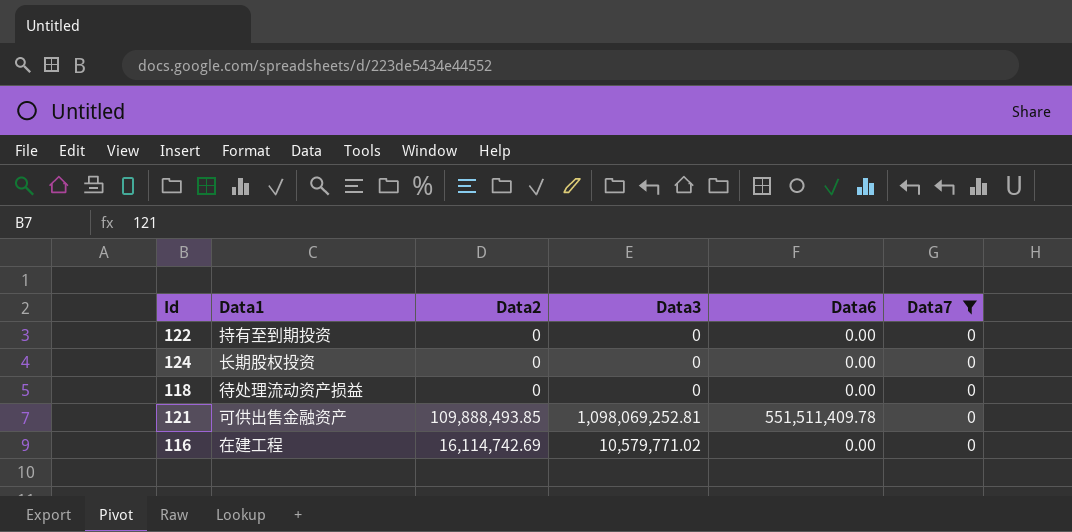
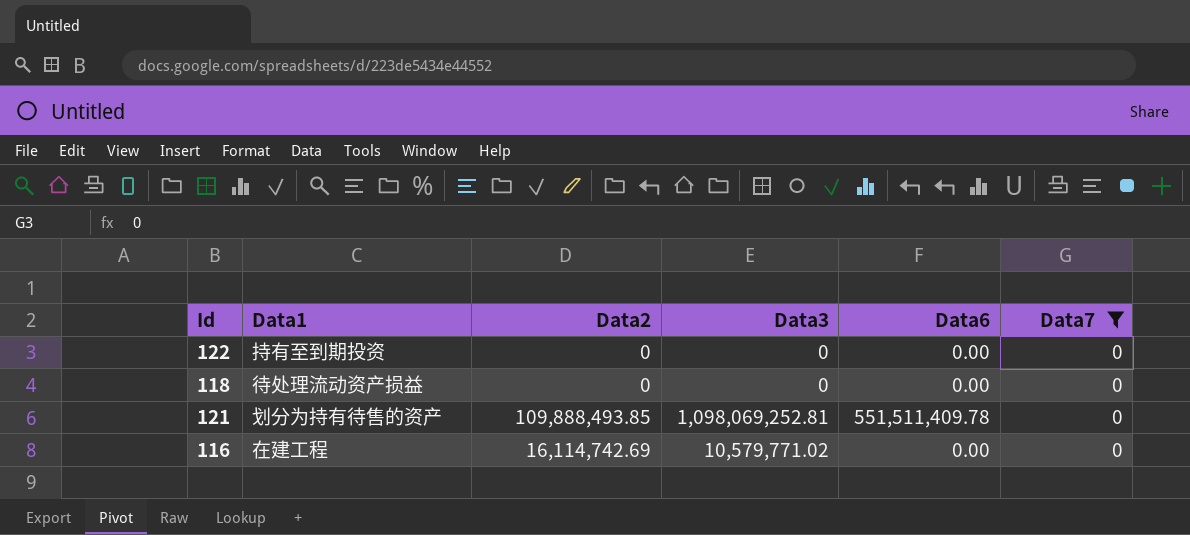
row 124: 长期股权投资 | 0 | 0 | 0.00 | 0 -> none
121 | Data1: 可供出售金融资产 -> 划分为持有待售的资产

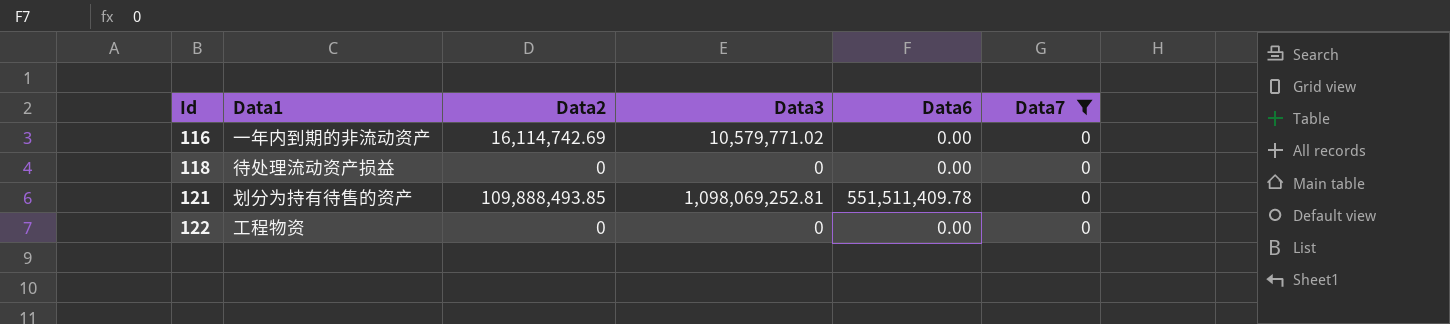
row order: none -> Id ascending
116 | Data1: 在建工程 -> 一年内到期的非流动资产
122 | Data1: 持有至到期投资 -> 工程物资

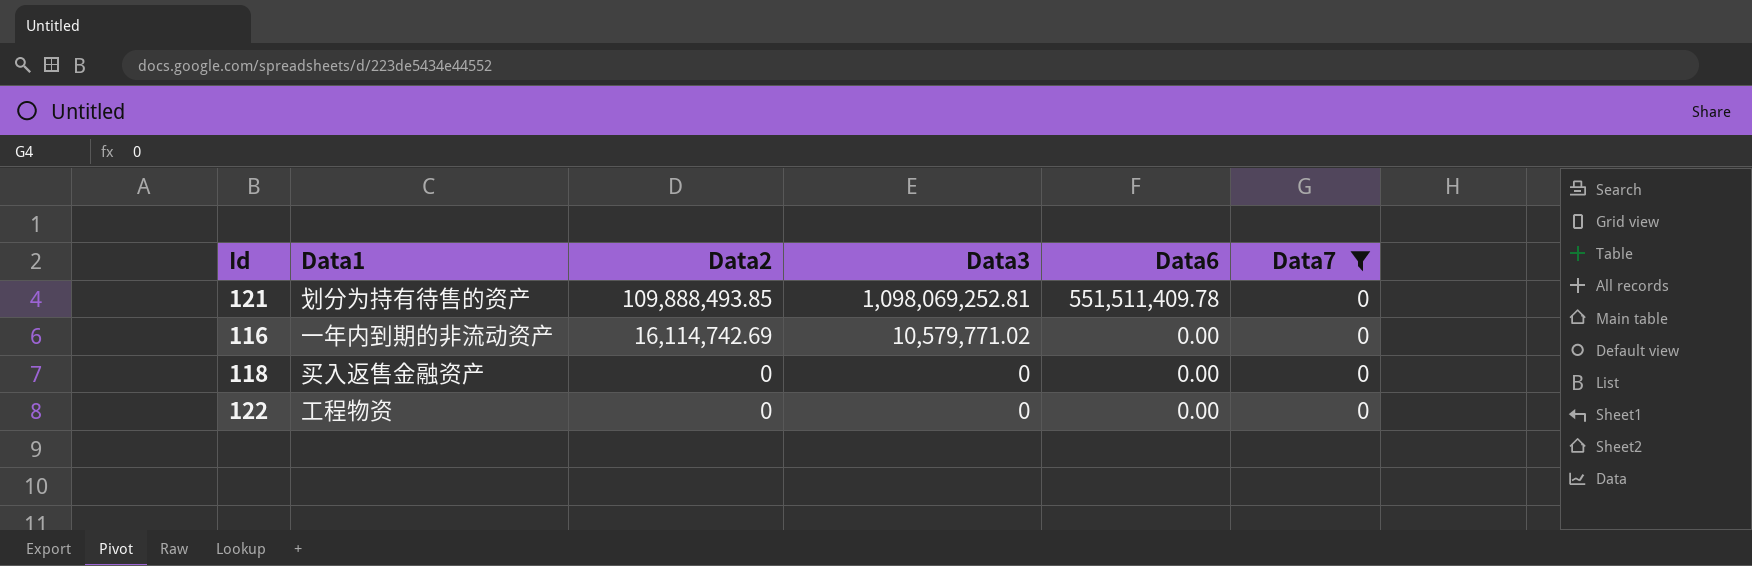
row order: Id ascending -> Data2 descending
118 | Data1: 待处理流动资产损益 -> 买入返售金融资产

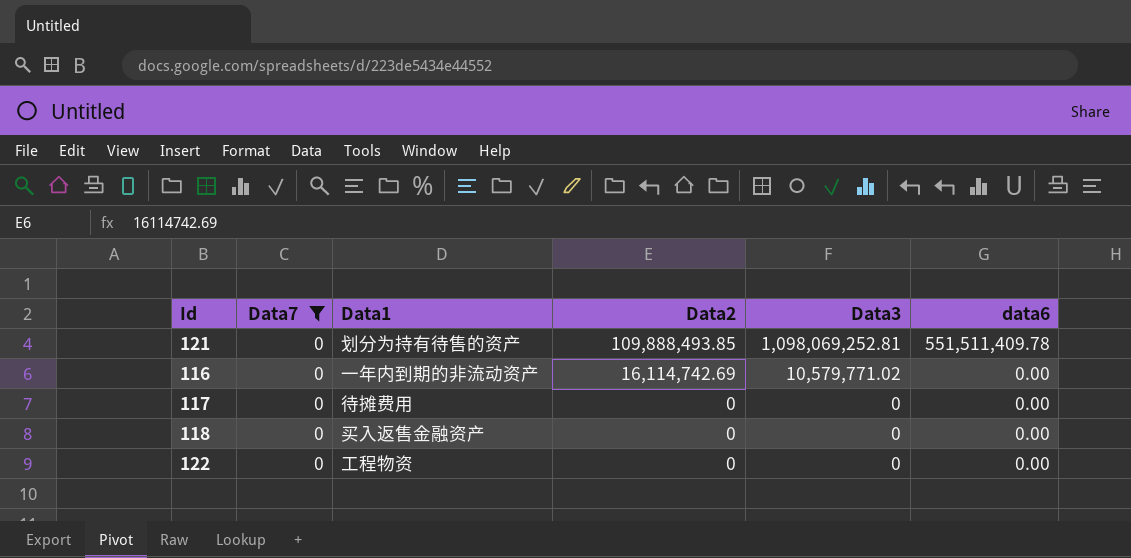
column Data7 | position: 6 -> 2
column name: Data6 -> data6
row 117: none -> 0 | 待摊费用 | 0 | 0 | 0.00

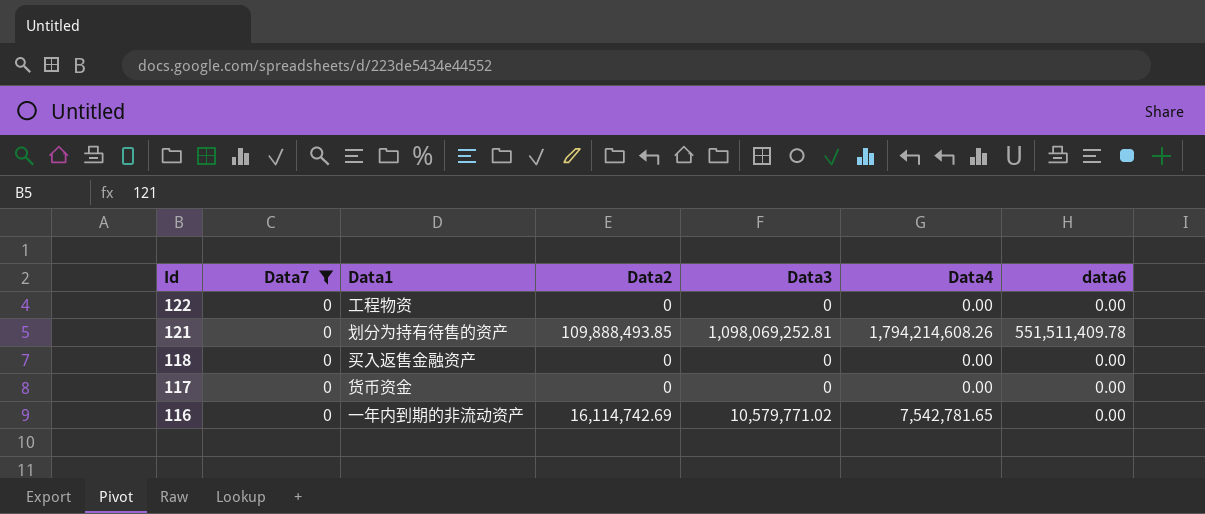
row order: Data2 descending -> Id descending
column Data4 | position: none -> 6
117 | Data1: 待摊费用 -> 货币资金

